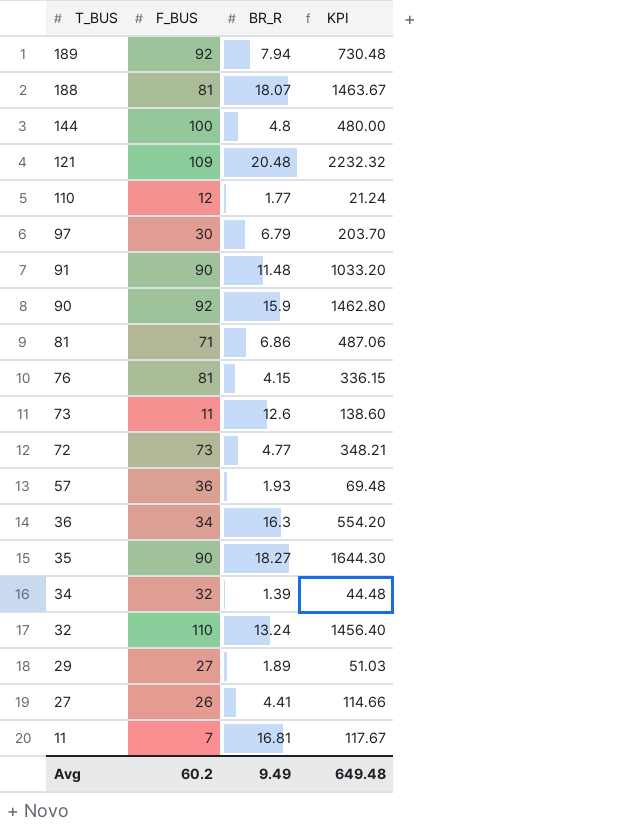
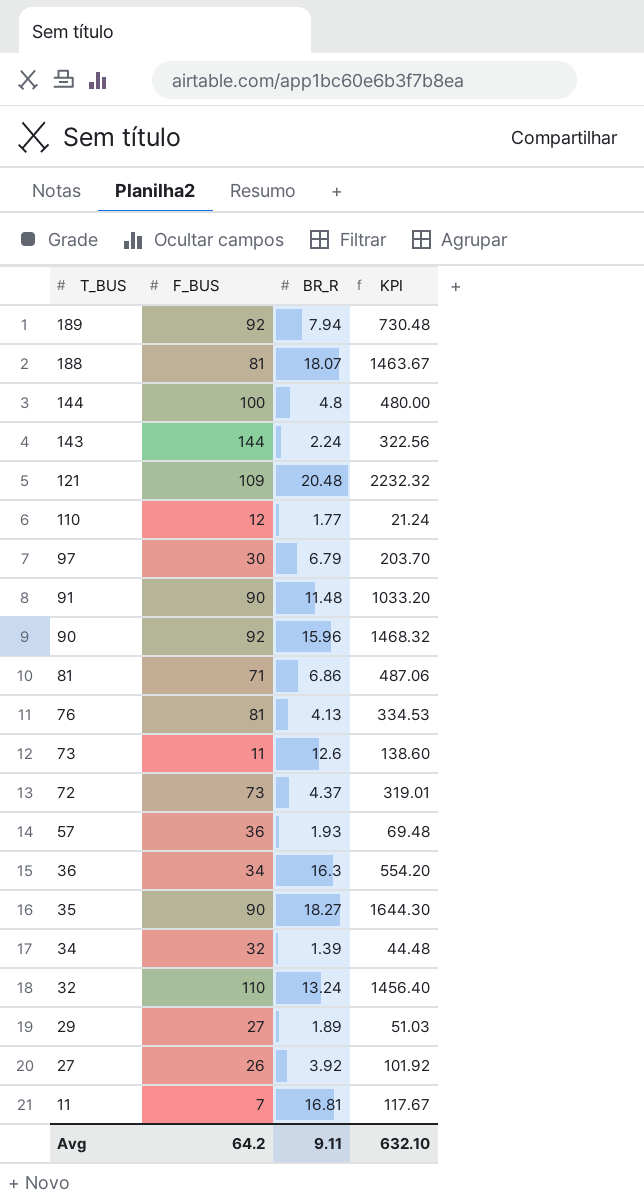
row 143: none -> 144 | 2.24 | 322.56
90 | BR_R: 15.9 -> 15.96
90 | KPI: 1462.80 -> 1468.32
76 | BR_R: 4.15 -> 4.13
76 | KPI: 336.15 -> 334.53
72 | BR_R: 4.77 -> 4.37
72 | KPI: 348.21 -> 319.01
27 | BR_R: 4.41 -> 3.92
27 | KPI: 114.66 -> 101.92
Avg | F_BUS: 60.2 -> 64.2
Avg | BR_R: 9.49 -> 9.11
Avg | KPI: 649.48 -> 632.10

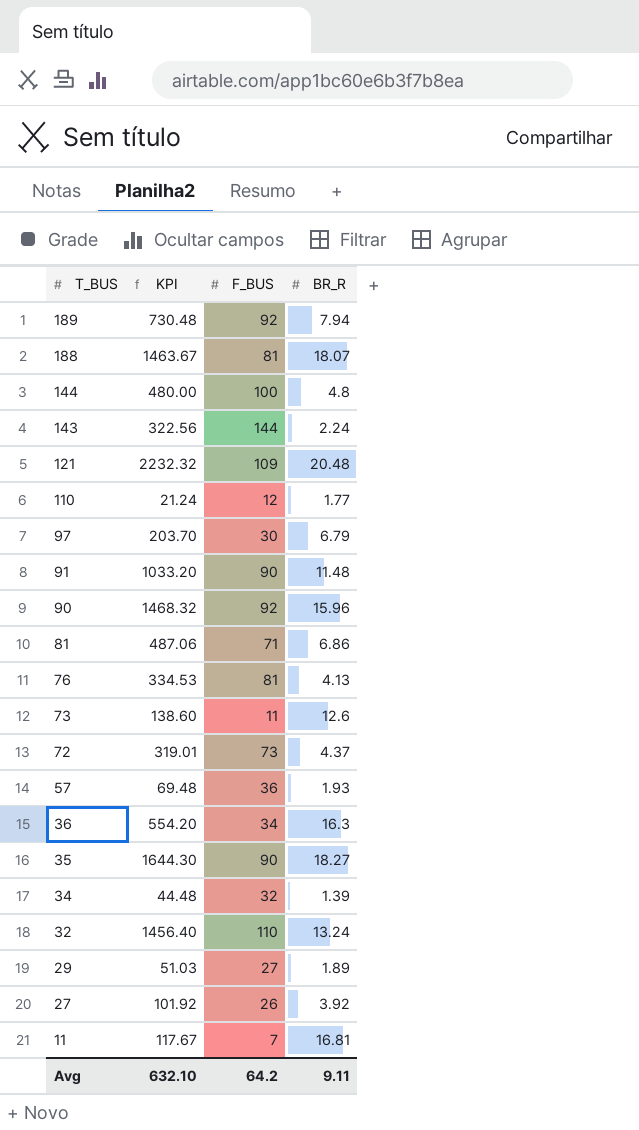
column KPI | position: 4 -> 2

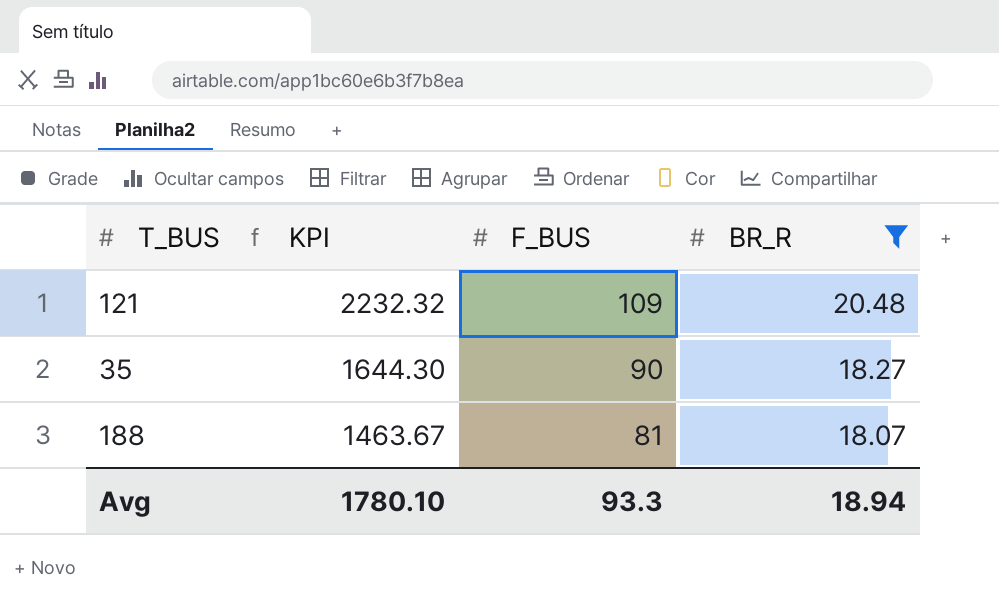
filter: none -> BR_R >= 18.07
row order: T_BUS descending -> KPI descending
Avg | KPI: 632.10 -> 1780.10
Avg | F_BUS: 64.2 -> 93.3
Avg | BR_R: 9.11 -> 18.94

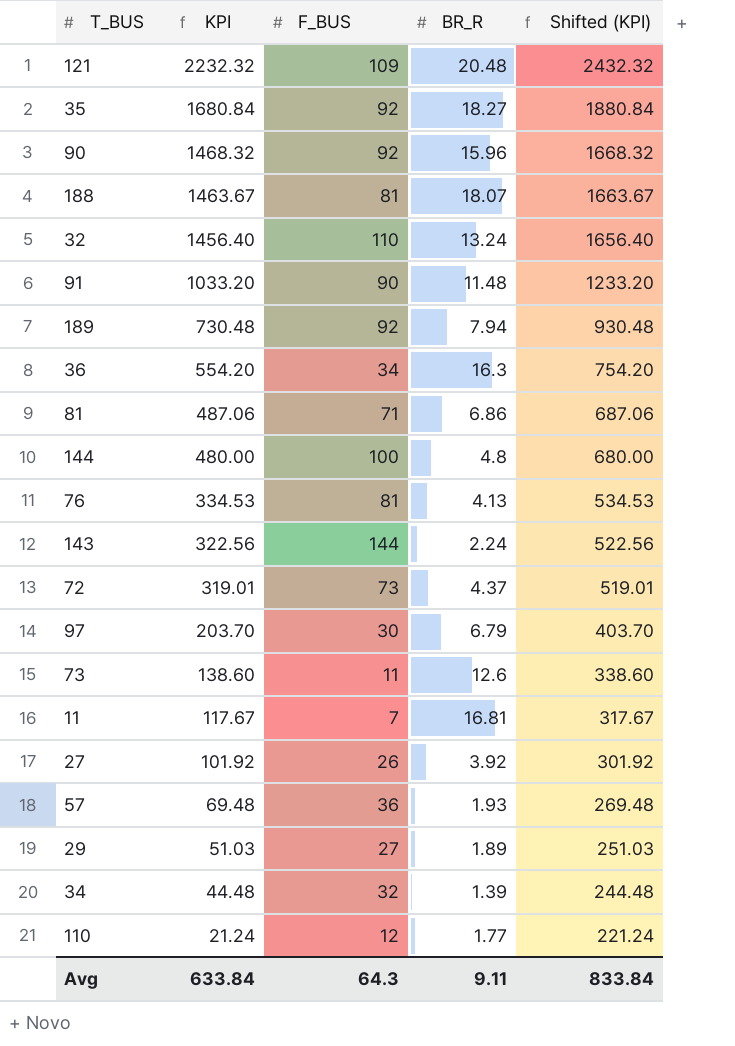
filter: BR_R >= 18.07 -> none
column Shifted (KPI) | formula: none -> [KPI] + 200
35 | KPI: 1644.30 -> 1680.84
35 | F_BUS: 90 -> 92
Avg | KPI: 1780.10 -> 633.84
Avg | F_BUS: 93.3 -> 64.3
Avg | BR_R: 18.94 -> 9.11

